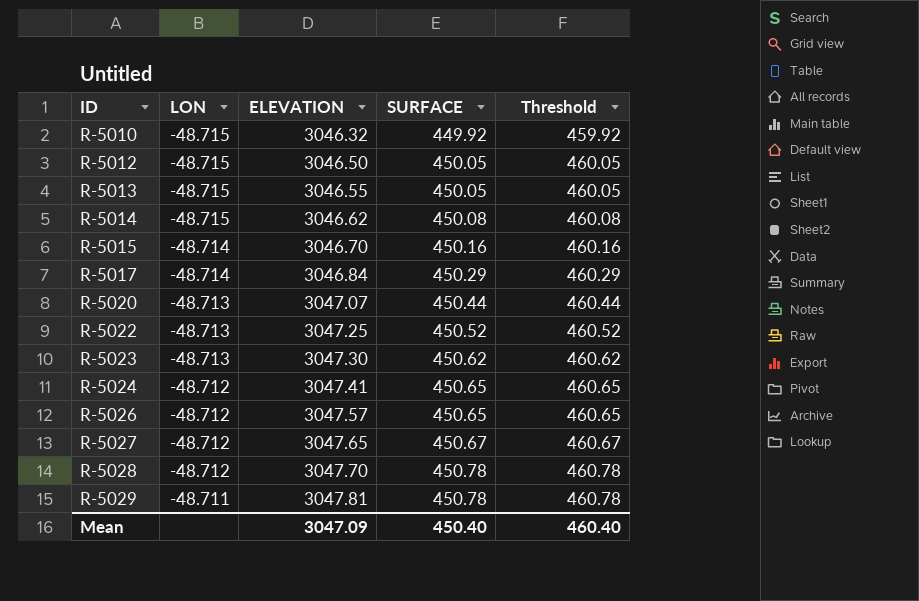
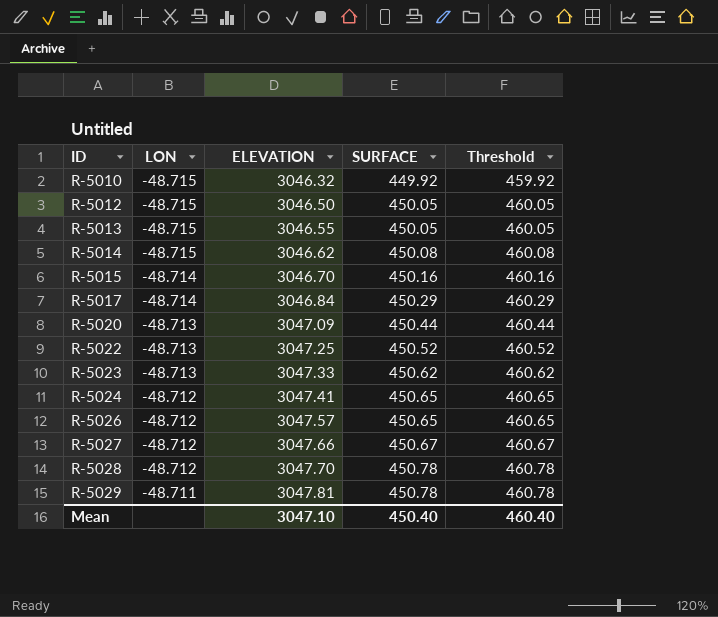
R-5020 | ELEVATION: 3047.07 -> 3047.09
R-5023 | ELEVATION: 3047.30 -> 3047.33
R-5027 | ELEVATION: 3047.65 -> 3047.66
Mean | ELEVATION: 3047.09 -> 3047.10

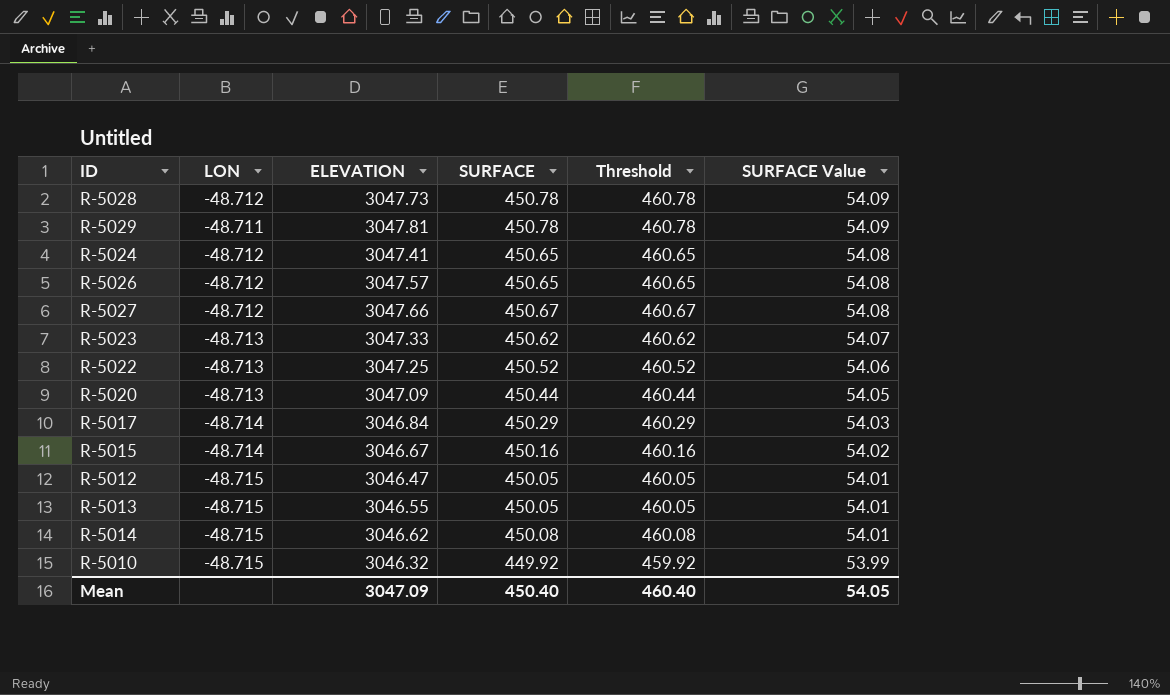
row order: ID ascending -> SURFACE Value descending
column SURFACE Value | formula: none -> [SURFACE] * 0.12
R-5028 | ELEVATION: 3047.70 -> 3047.73
R-5015 | ELEVATION: 3046.70 -> 3046.67
R-5012 | ELEVATION: 3046.50 -> 3046.47
Mean | ELEVATION: 3047.10 -> 3047.09

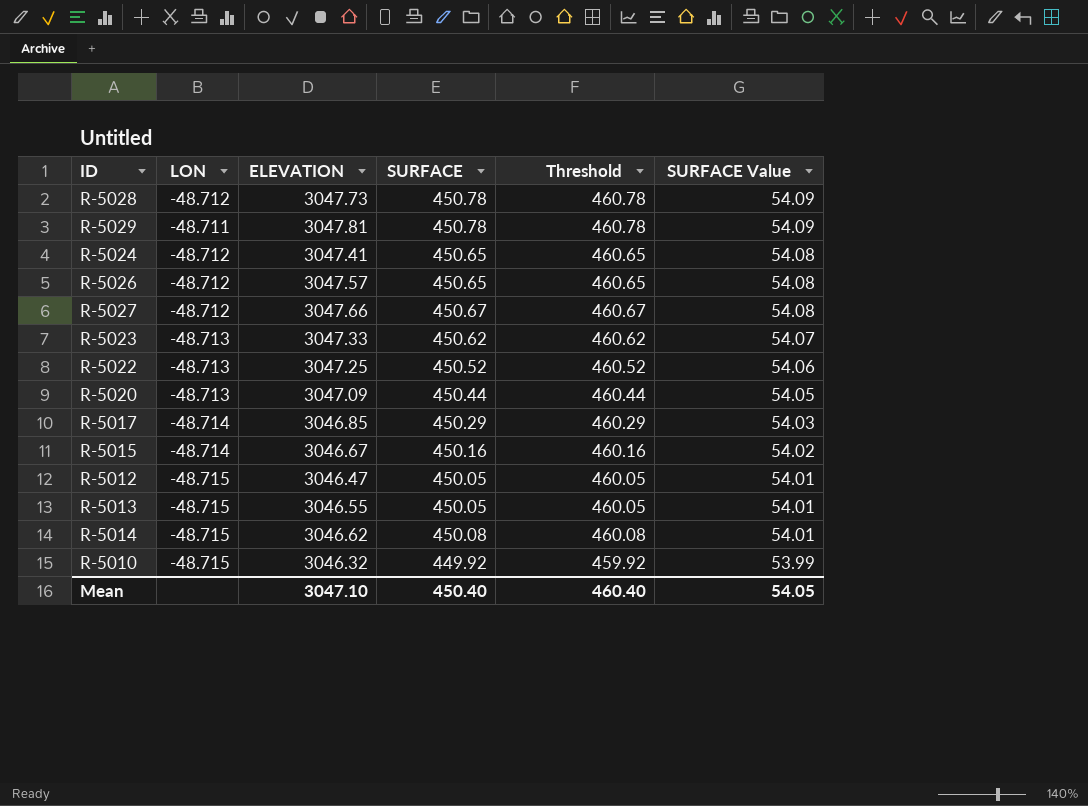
R-5017 | ELEVATION: 3046.84 -> 3046.85
Mean | ELEVATION: 3047.09 -> 3047.10

